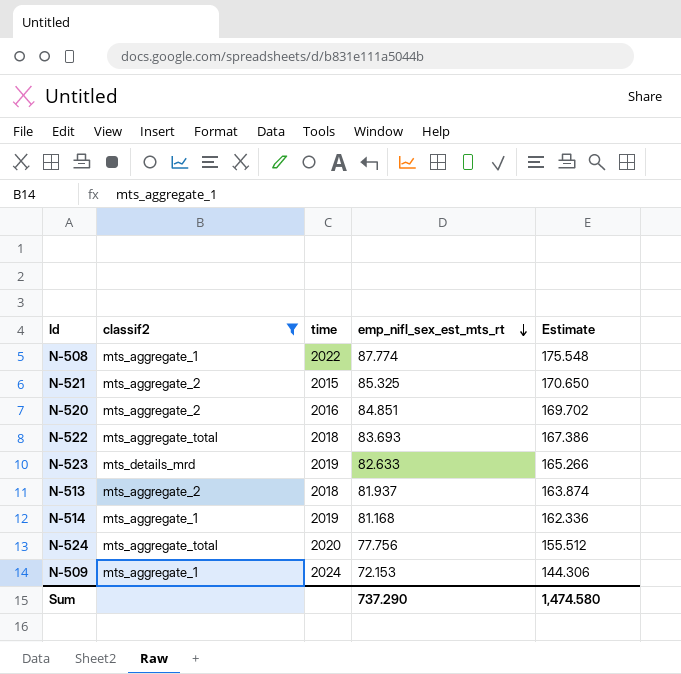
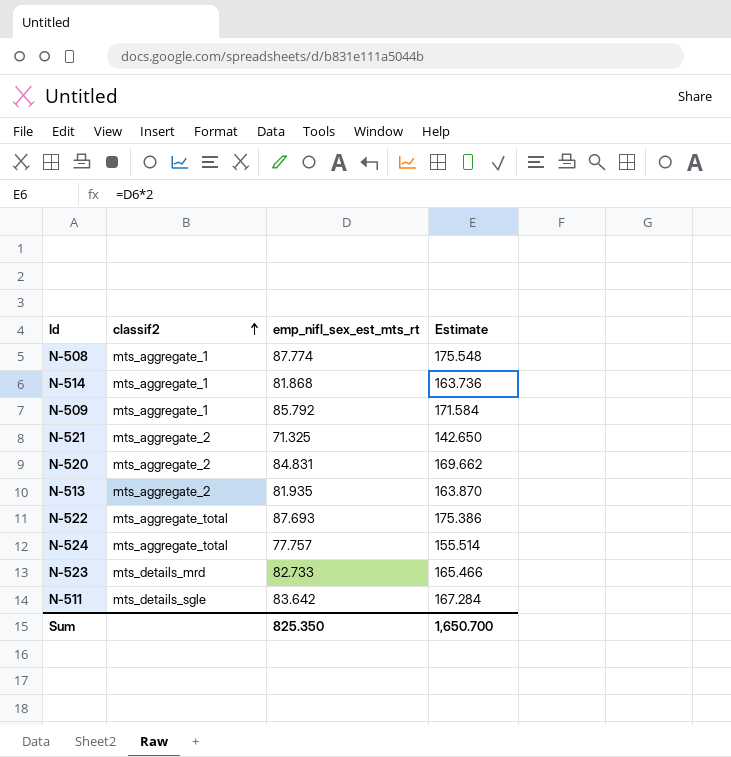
filter: classif2 != mts_details_sgle -> none
row order: emp_nifl_sex_est_mts_rt descending -> classif2 ascending
column time | position: 3 -> none
N-514 | emp_nifl_sex_est_mts_rt: 81.168 -> 81.868
N-514 | Estimate: 162.336 -> 163.736
N-509 | emp_nifl_sex_est_mts_rt: 72.153 -> 85.792
N-509 | Estimate: 144.306 -> 171.584
N-521 | emp_nifl_sex_est_mts_rt: 85.325 -> 71.325
N-521 | Estimate: 170.650 -> 142.650
N-520 | emp_nifl_sex_est_mts_rt: 84.851 -> 84.831
N-520 | Estimate: 169.702 -> 169.662
N-513 | emp_nifl_sex_est_mts_rt: 81.937 -> 81.935
N-513 | Estimate: 163.874 -> 163.870
N-522 | emp_nifl_sex_est_mts_rt: 83.693 -> 87.693
N-522 | Estimate: 167.386 -> 175.386
N-524 | emp_nifl_sex_est_mts_rt: 77.756 -> 77.757
N-524 | Estimate: 155.512 -> 155.514
N-523 | emp_nifl_sex_est_mts_rt: 82.633 -> 82.733
N-523 | Estimate: 165.266 -> 165.466
Sum | emp_nifl_sex_est_mts_rt: 737.290 -> 825.350
Sum | Estimate: 1,474.580 -> 1,650.700

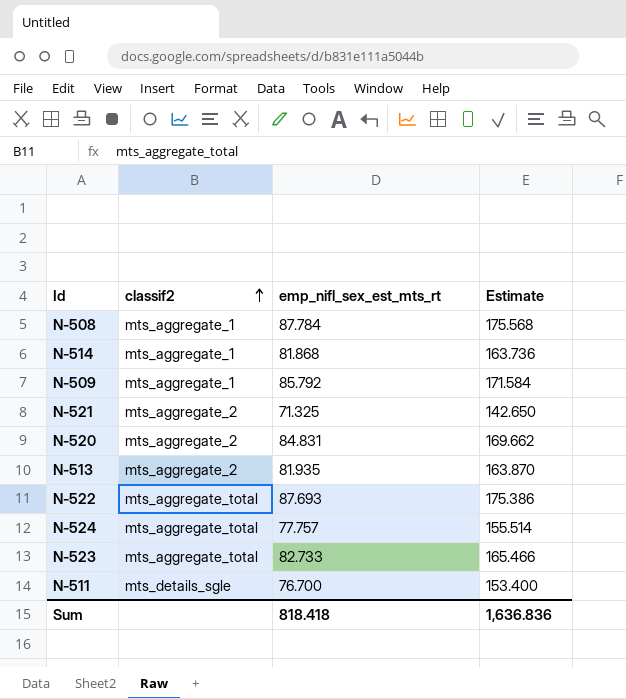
N-508 | emp_nifl_sex_est_mts_rt: 87.774 -> 87.784
N-508 | Estimate: 175.548 -> 175.568
N-523 | classif2: mts_details_mrd -> mts_aggregate_total
N-511 | emp_nifl_sex_est_mts_rt: 83.642 -> 76.700
N-511 | Estimate: 167.284 -> 153.400
Sum | emp_nifl_sex_est_mts_rt: 825.350 -> 818.418
Sum | Estimate: 1,650.700 -> 1,636.836

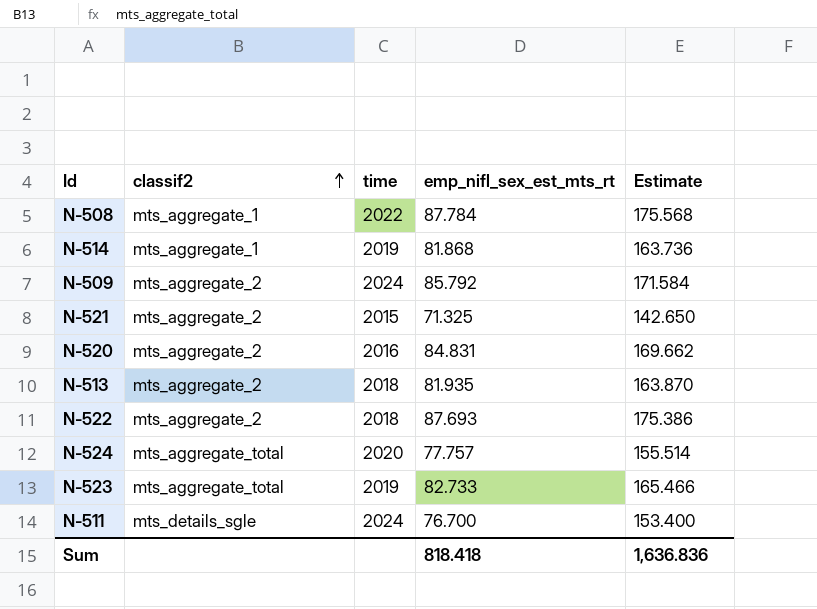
column time | position: none -> 3
N-509 | classif2: mts_aggregate_1 -> mts_aggregate_2
N-522 | classif2: mts_aggregate_total -> mts_aggregate_2

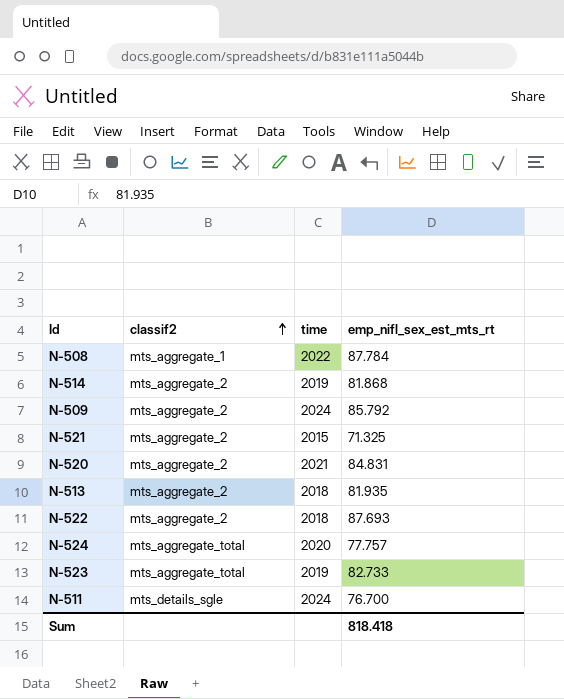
column Estimate | formula: [emp_nifl_sex_est_mts_rt] * 2 -> none
N-514 | classif2: mts_aggregate_1 -> mts_aggregate_2
N-520 | time: 2016 -> 2021

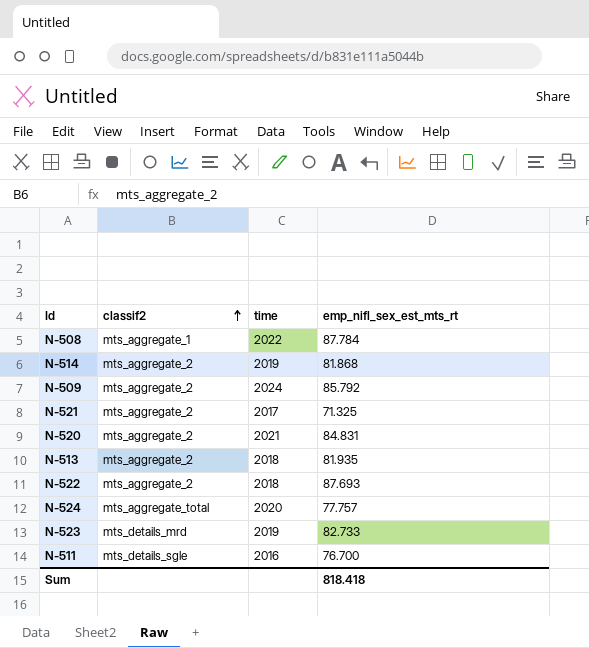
N-521 | time: 2015 -> 2017
N-523 | classif2: mts_aggregate_total -> mts_details_mrd
N-511 | time: 2024 -> 2016

